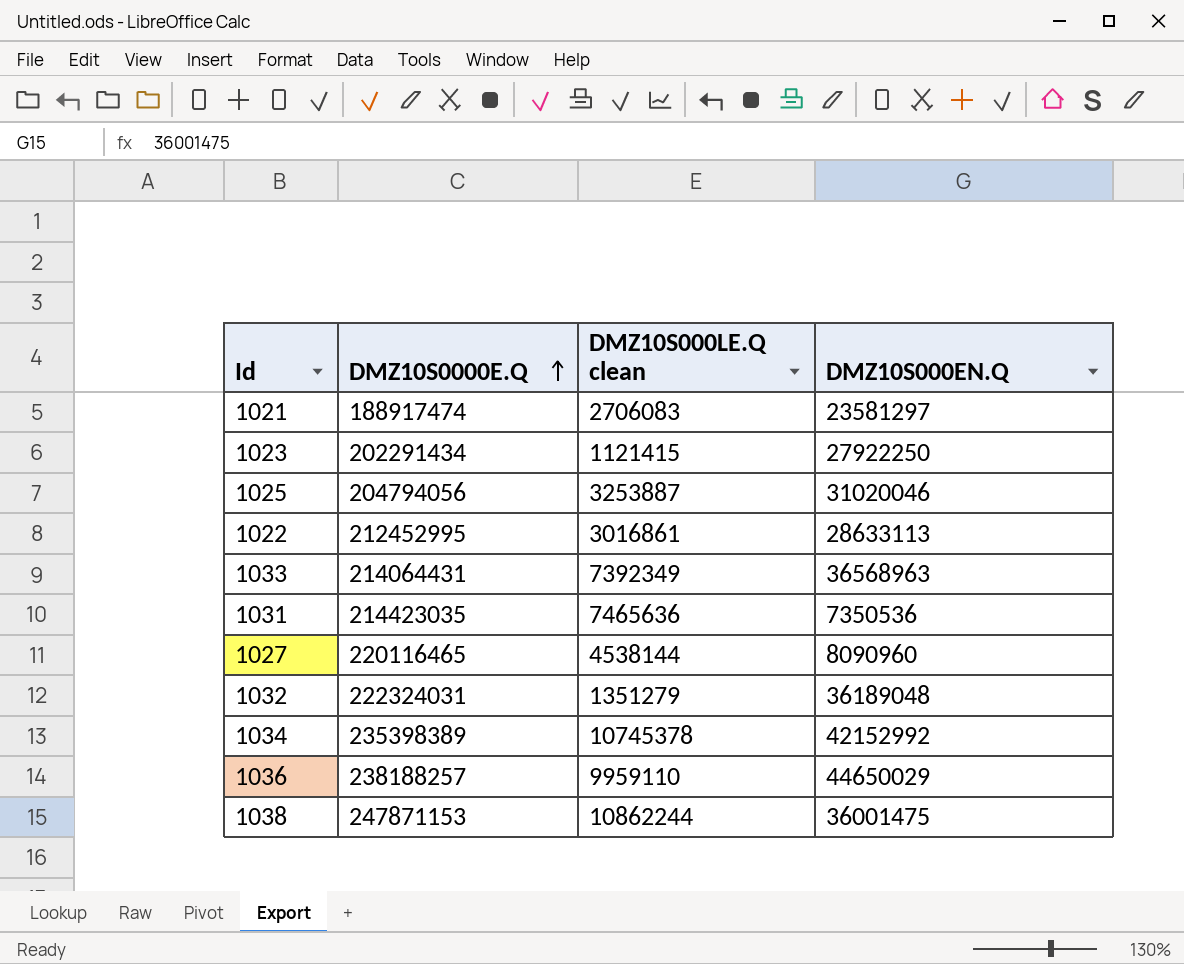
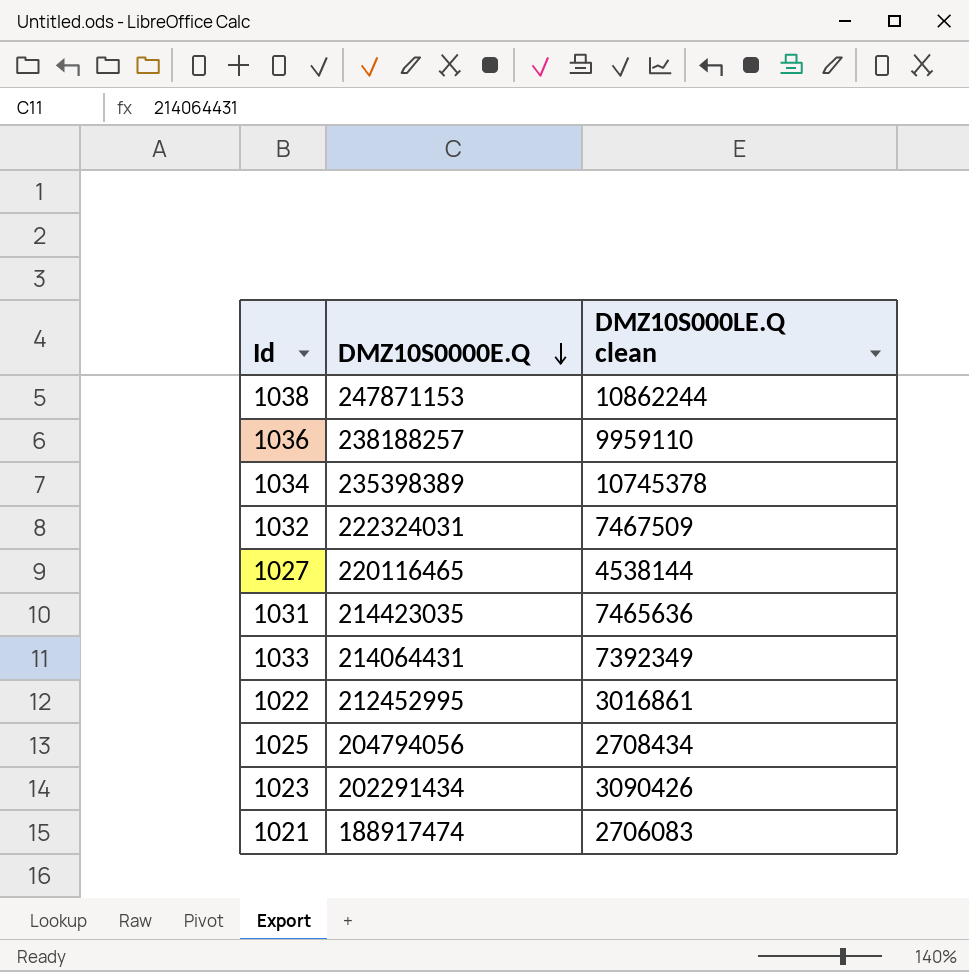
row order: DMZ10S0000E.Q ascending -> DMZ10S0000E.Q descending
column DMZ10S000EN.Q | position: 4 -> none
1032 | DMZ10S000LE.Q clean: 1351279 -> 7467509
1025 | DMZ10S000LE.Q clean: 3253887 -> 2708434
1023 | DMZ10S000LE.Q clean: 1121415 -> 3090426

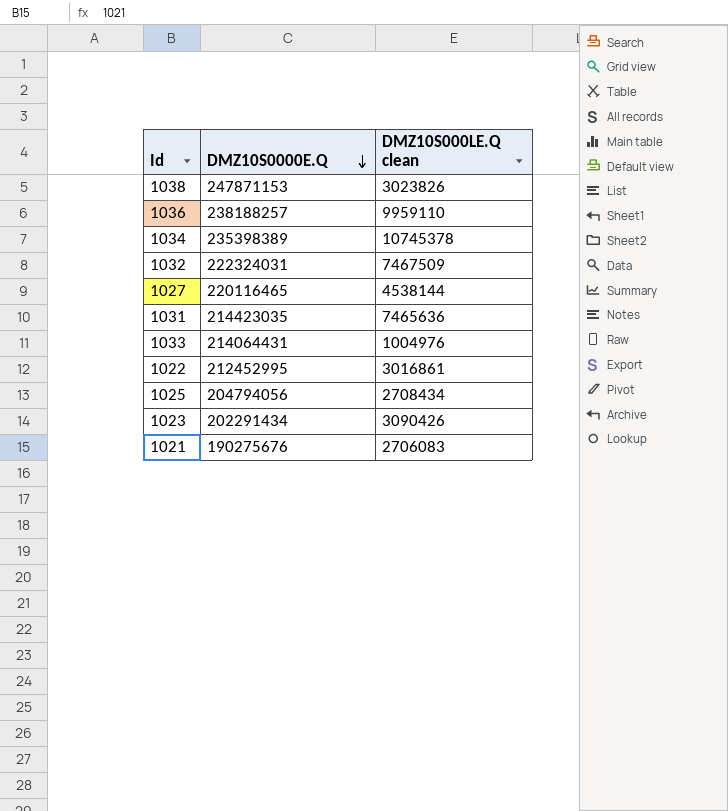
1038 | DMZ10S000LE.Q clean: 10862244 -> 3023826
1033 | DMZ10S000LE.Q clean: 7392349 -> 1004976
1021 | DMZ10S0000E.Q: 188917474 -> 190275676

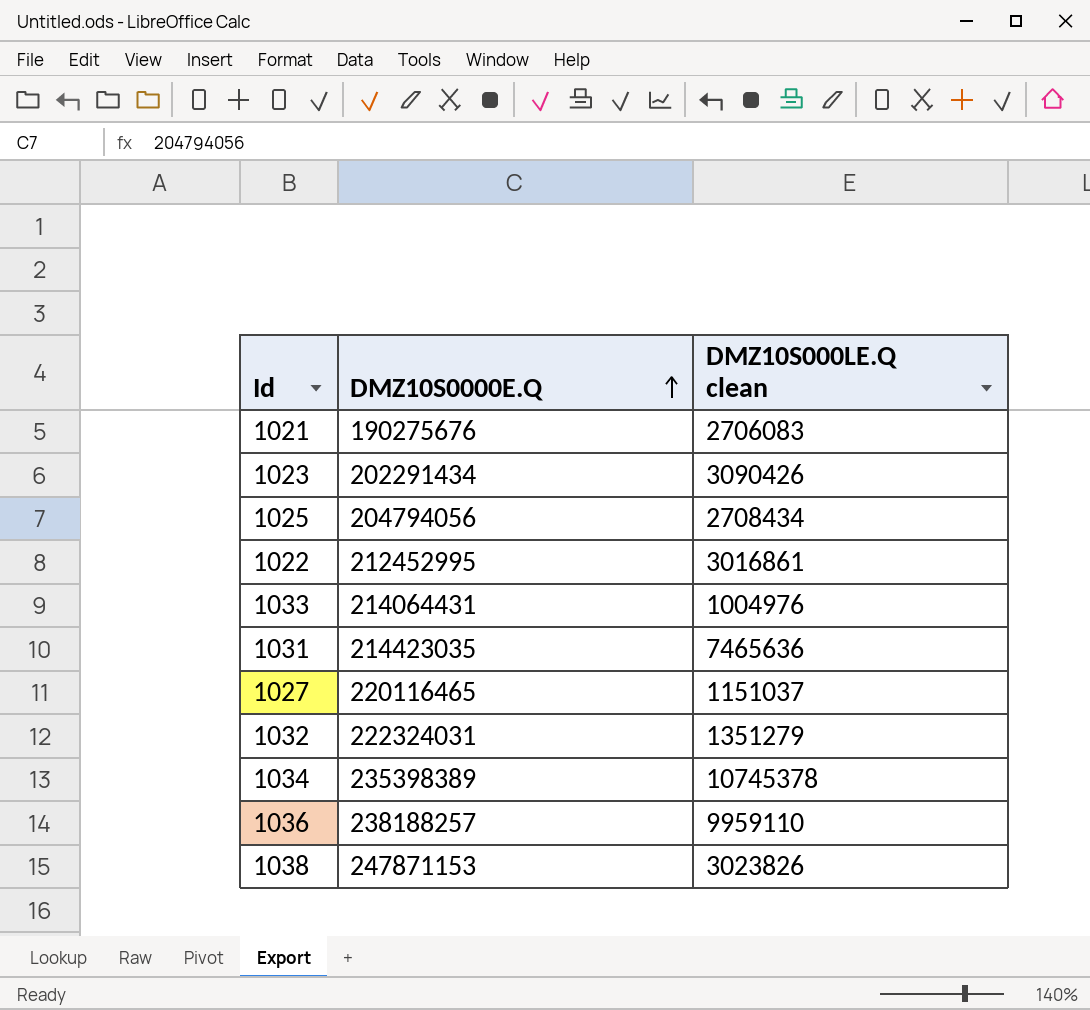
row order: DMZ10S0000E.Q descending -> DMZ10S0000E.Q ascending
1027 | DMZ10S000LE.Q clean: 4538144 -> 1151037
1032 | DMZ10S000LE.Q clean: 7467509 -> 1351279

